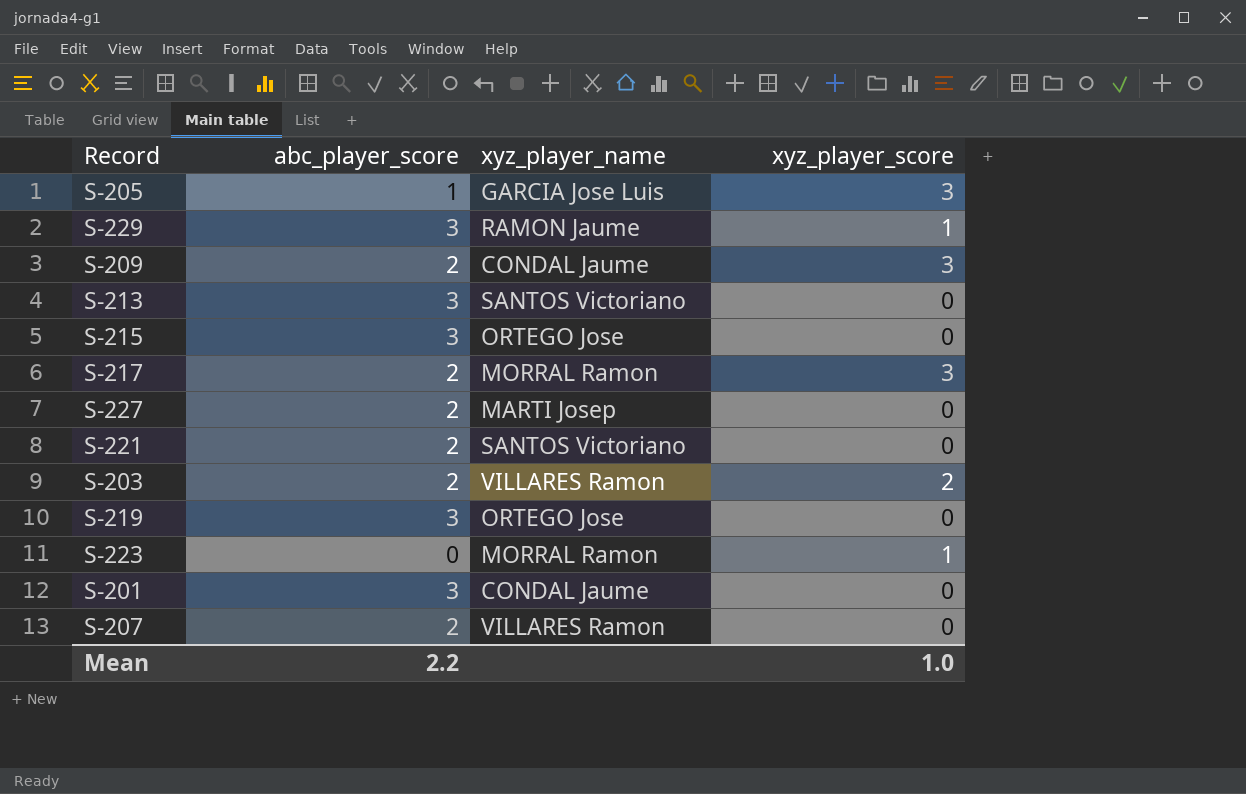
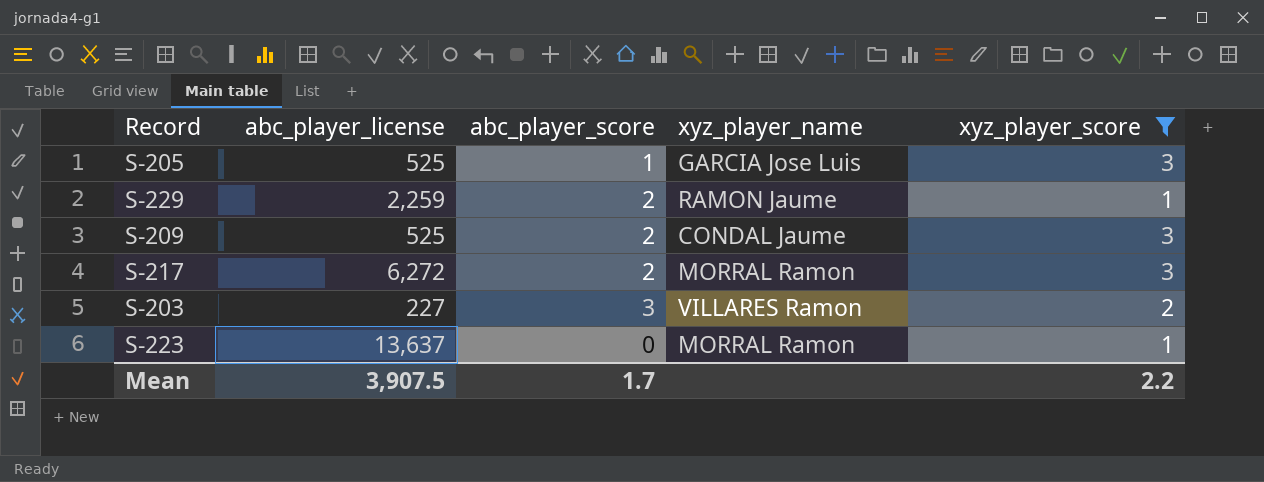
filter: none -> xyz_player_score != 0
column abc_player_license | position: none -> 2
S-229 | abc_player_score: 3 -> 2
S-203 | abc_player_score: 2 -> 3
Mean | abc_player_score: 2.2 -> 1.7
Mean | xyz_player_score: 1.0 -> 2.2

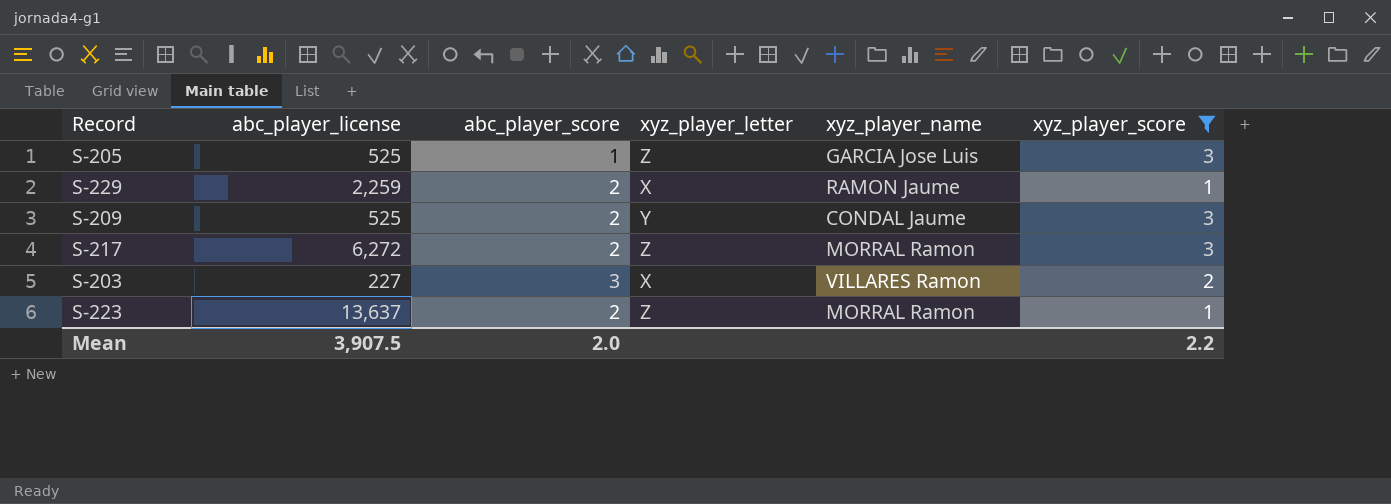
column xyz_player_letter | position: none -> 4
S-223 | abc_player_score: 0 -> 2
Mean | abc_player_score: 1.7 -> 2.0

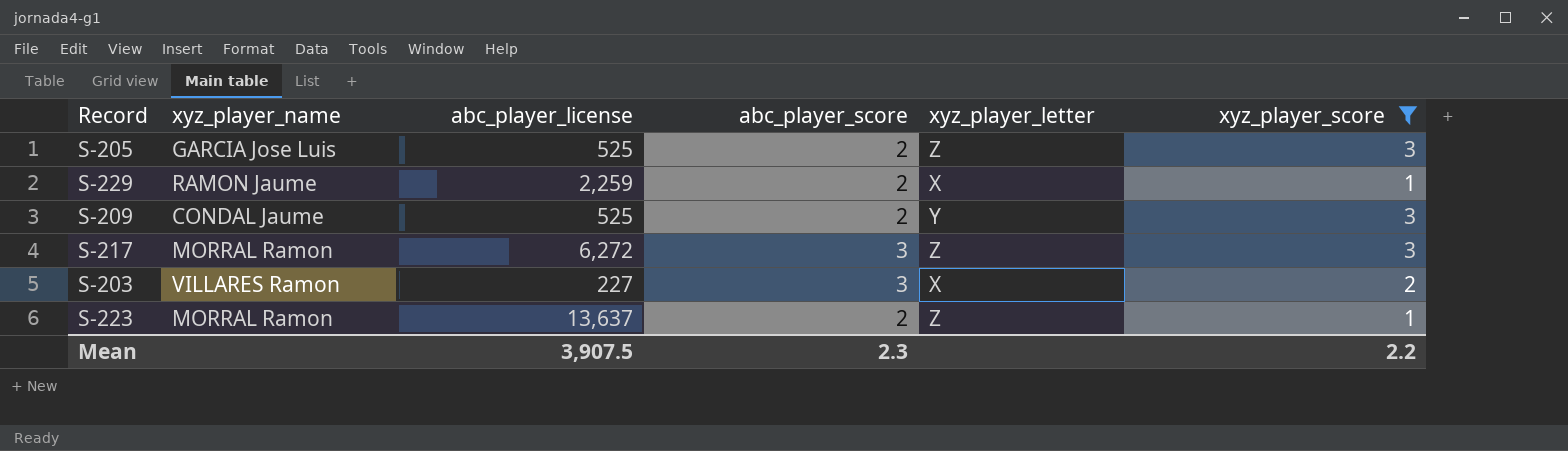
column xyz_player_name | position: 5 -> 2
S-205 | abc_player_score: 1 -> 2
S-217 | abc_player_score: 2 -> 3
Mean | abc_player_score: 2.0 -> 2.3

